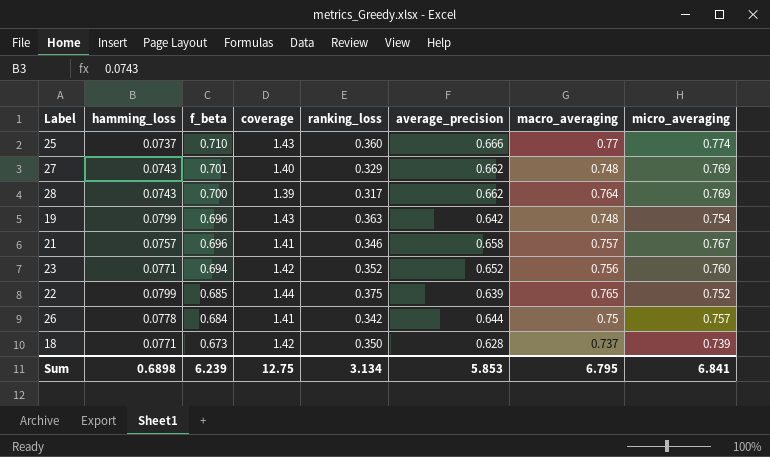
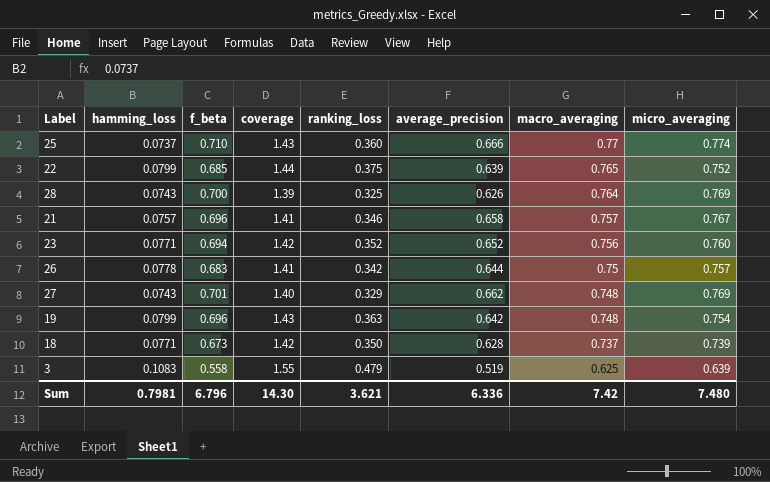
row order: f_beta descending -> macro_averaging descending
28 | ranking_loss: 0.317 -> 0.325
28 | average_precision: 0.662 -> 0.626
26 | f_beta: 0.684 -> 0.683
row 3: none -> 0.1083 | 0.558 | 1.55 | 0.479 | 0.519 | 0.625 | 0.639
Sum | hamming_loss: 0.6898 -> 0.7981
Sum | f_beta: 6.239 -> 6.796
Sum | coverage: 12.75 -> 14.30
Sum | ranking_loss: 3.134 -> 3.621
Sum | average_precision: 5.853 -> 6.336
Sum | macro_averaging: 6.795 -> 7.42
Sum | micro_averaging: 6.841 -> 7.480

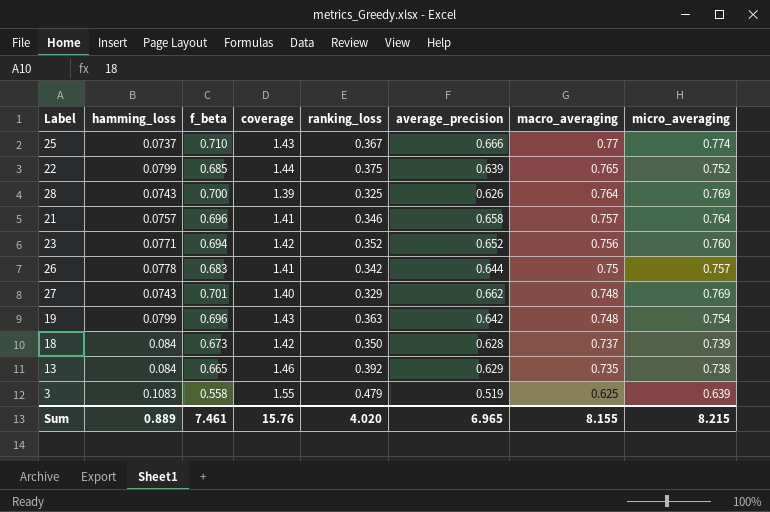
25 | ranking_loss: 0.360 -> 0.367
21 | micro_averaging: 0.767 -> 0.764
18 | hamming_loss: 0.0771 -> 0.084
row 13: none -> 0.084 | 0.665 | 1.46 | 0.392 | 0.629 | 0.735 | 0.738
Sum | hamming_loss: 0.7981 -> 0.889
Sum | f_beta: 6.796 -> 7.461
Sum | coverage: 14.30 -> 15.76
Sum | ranking_loss: 3.621 -> 4.020
Sum | average_precision: 6.336 -> 6.965
Sum | macro_averaging: 7.42 -> 8.155
Sum | micro_averaging: 7.480 -> 8.215

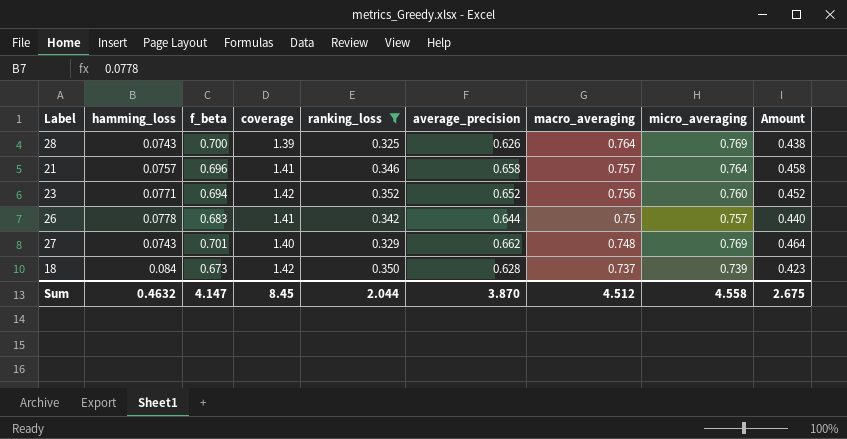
filter: none -> ranking_loss <= 0.352
column Amount | formula: none -> [f_beta] * [average_precision]
Sum | hamming_loss: 0.889 -> 0.4632
Sum | f_beta: 7.461 -> 4.147
Sum | coverage: 15.76 -> 8.45
Sum | ranking_loss: 4.020 -> 2.044
Sum | average_precision: 6.965 -> 3.870
Sum | macro_averaging: 8.155 -> 4.512
Sum | micro_averaging: 8.215 -> 4.558

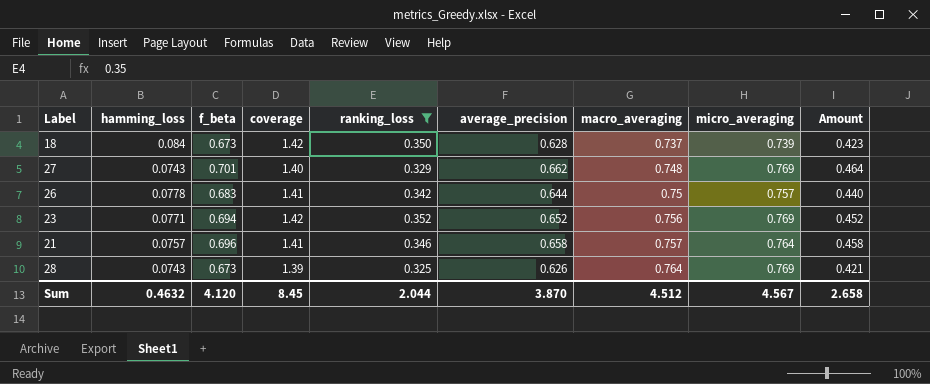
row order: macro_averaging descending -> macro_averaging ascending
23 | micro_averaging: 0.760 -> 0.769
28 | f_beta: 0.700 -> 0.673
28 | Amount: 0.438 -> 0.421
Sum | f_beta: 4.147 -> 4.120
Sum | micro_averaging: 4.558 -> 4.567
Sum | Amount: 2.675 -> 2.658

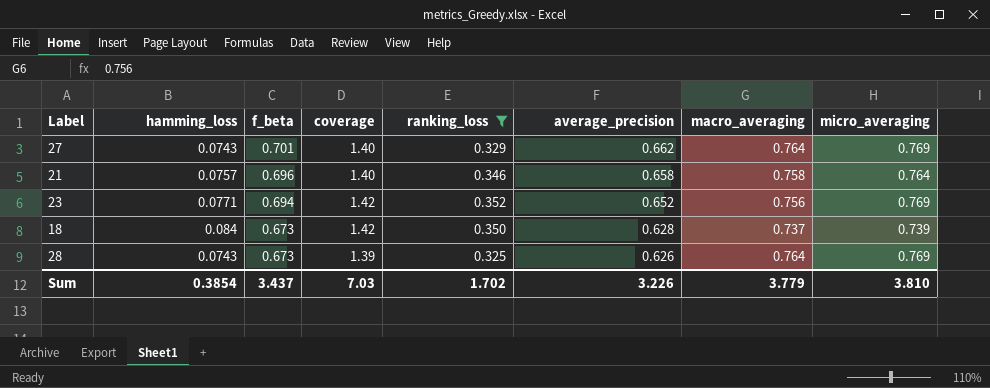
row order: macro_averaging ascending -> f_beta descending
column Amount | formula: [f_beta] * [average_precision] -> none
row 26: 0.0778 | 0.683 | 1.41 | 0.342 | 0.644 | 0.75 | 0.757 | 0.440 -> none
27 | macro_averaging: 0.748 -> 0.764
21 | coverage: 1.41 -> 1.40
21 | macro_averaging: 0.757 -> 0.758
Sum | hamming_loss: 0.4632 -> 0.3854
Sum | f_beta: 4.120 -> 3.437
Sum | coverage: 8.45 -> 7.03
Sum | ranking_loss: 2.044 -> 1.702
Sum | average_precision: 3.870 -> 3.226
Sum | macro_averaging: 4.512 -> 3.779
Sum | micro_averaging: 4.567 -> 3.810

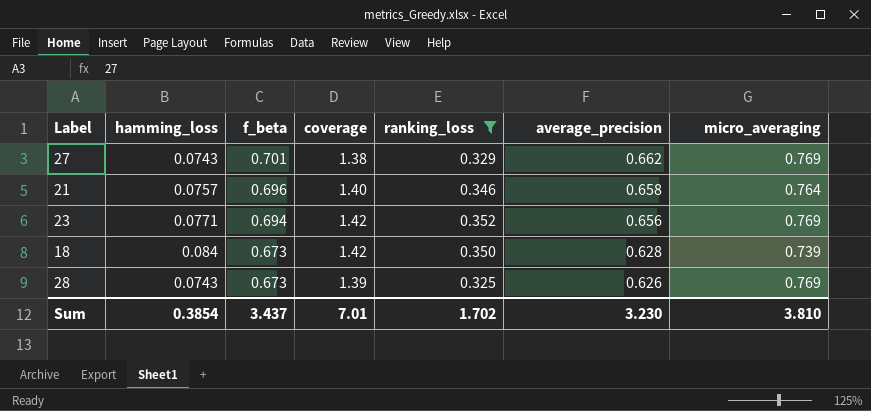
column macro_averaging | position: 7 -> none
27 | coverage: 1.40 -> 1.38
23 | average_precision: 0.652 -> 0.656
Sum | coverage: 7.03 -> 7.01
Sum | average_precision: 3.226 -> 3.230

